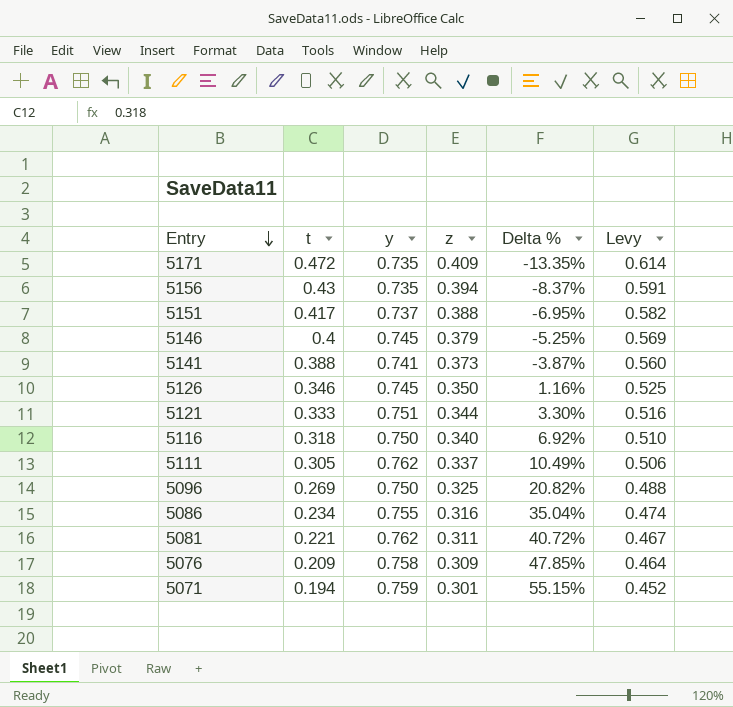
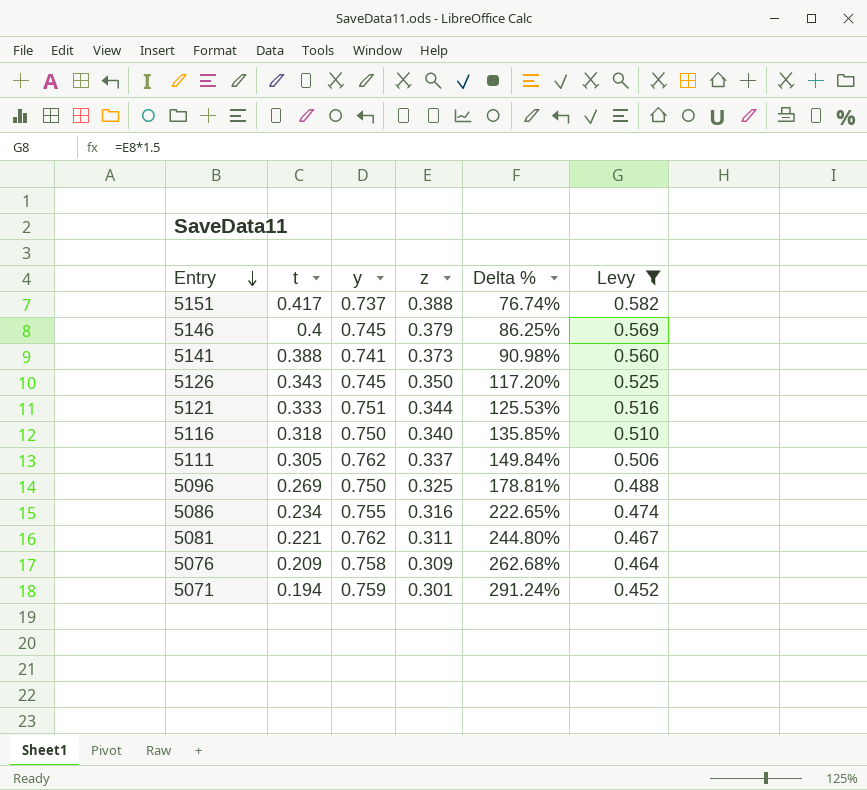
filter: none -> Levy <= 0.582
column Delta % | formula: ([z] - [t]) / [t] -> ([y] - [t]) / [t]
5126 | t: 0.346 -> 0.343

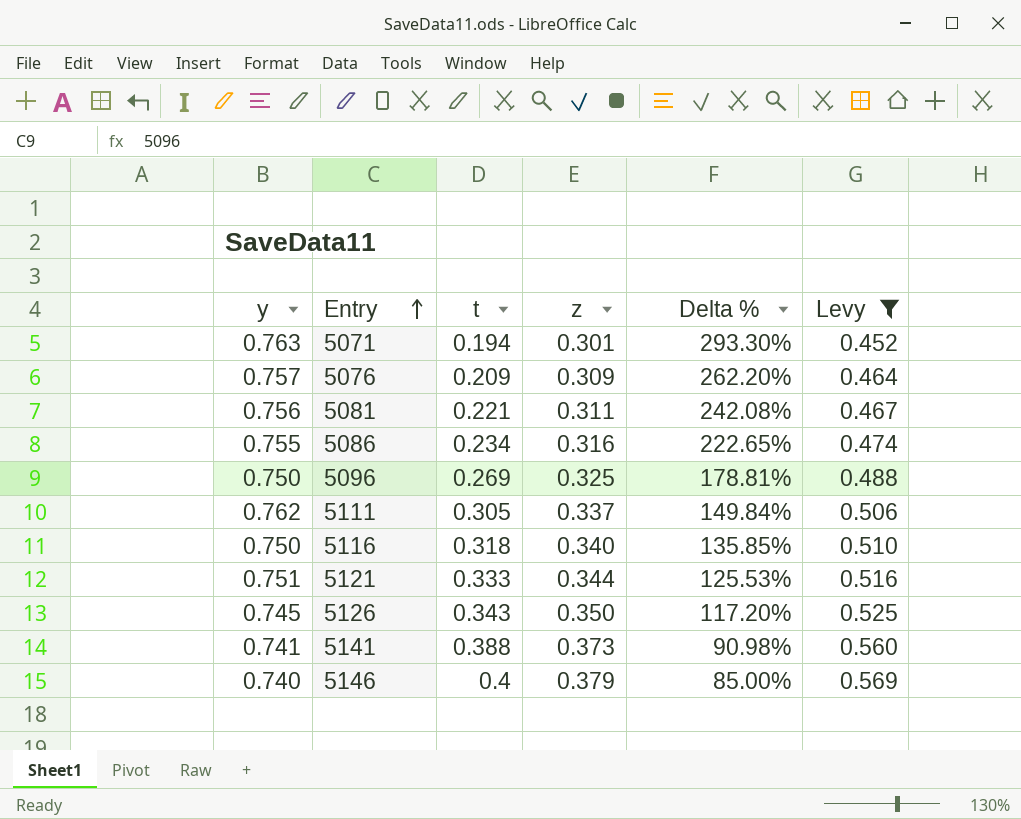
row order: Entry descending -> Entry ascending
column y | position: 3 -> 1
row 5151: 0.417 | 0.737 | 0.388 | 76.74% | 0.582 -> none
5071 | y: 0.759 -> 0.763
5071 | Delta %: 291.24% -> 293.30%
5076 | y: 0.758 -> 0.757
5076 | Delta %: 262.68% -> 262.20%
5081 | y: 0.762 -> 0.756
5081 | Delta %: 244.80% -> 242.08%
5146 | y: 0.745 -> 0.740
5146 | Delta %: 86.25% -> 85.00%

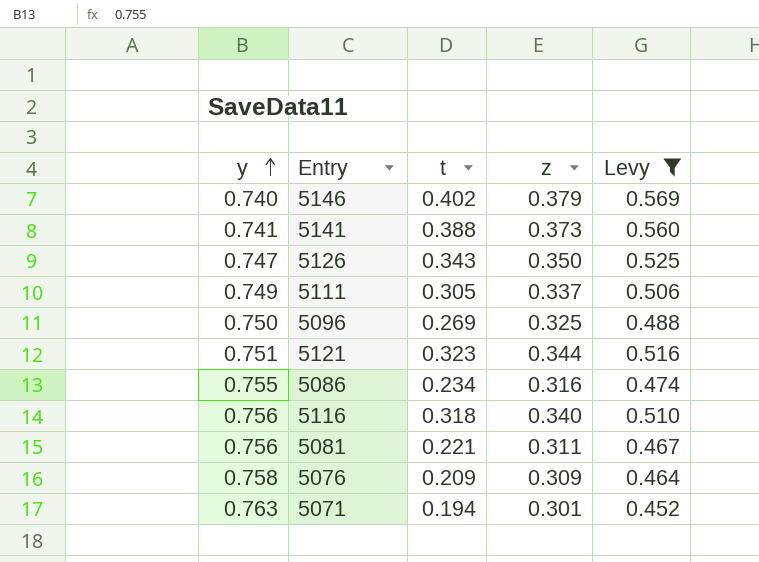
row order: Entry ascending -> y ascending
column Delta % | formula: ([y] - [t]) / [t] -> none
5146 | t: 0.4 -> 0.402
5126 | y: 0.745 -> 0.747
5111 | y: 0.762 -> 0.749
5121 | t: 0.333 -> 0.323
5116 | y: 0.750 -> 0.756
5076 | y: 0.757 -> 0.758

